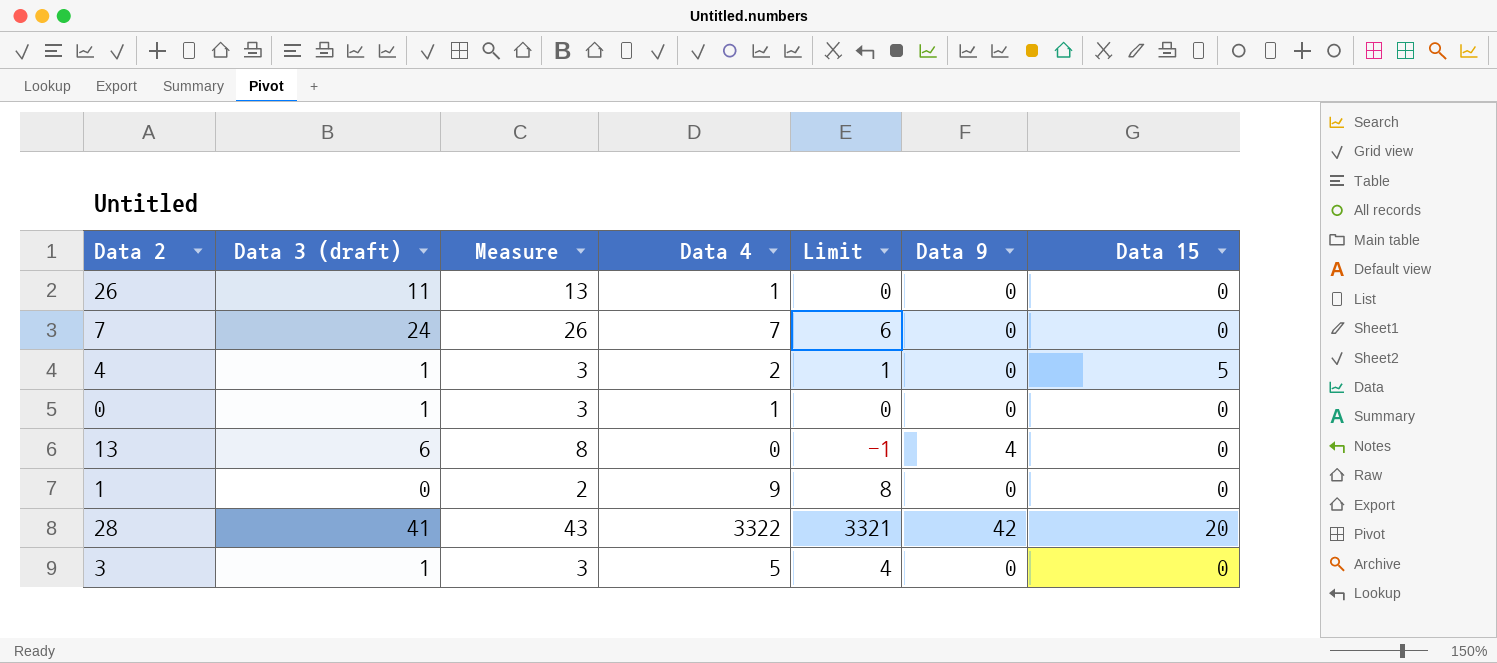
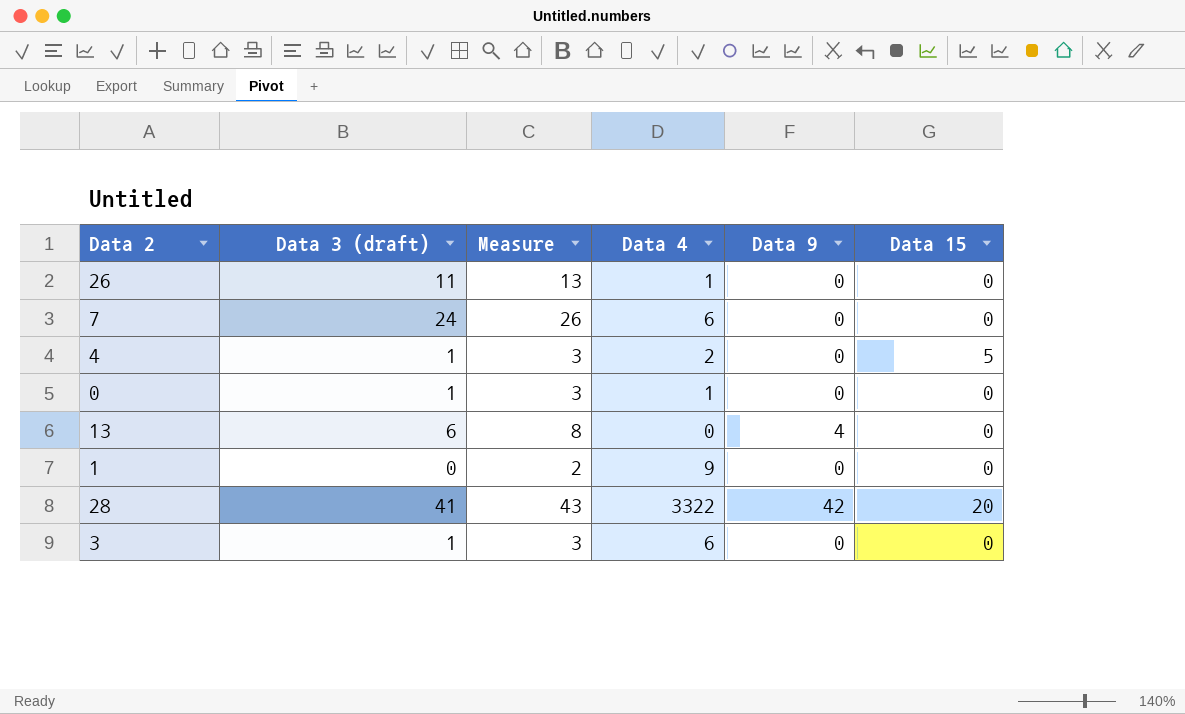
column Limit | formula: [Data 4] - 1 -> none
7 | Data 4: 7 -> 6
3 | Data 4: 5 -> 6

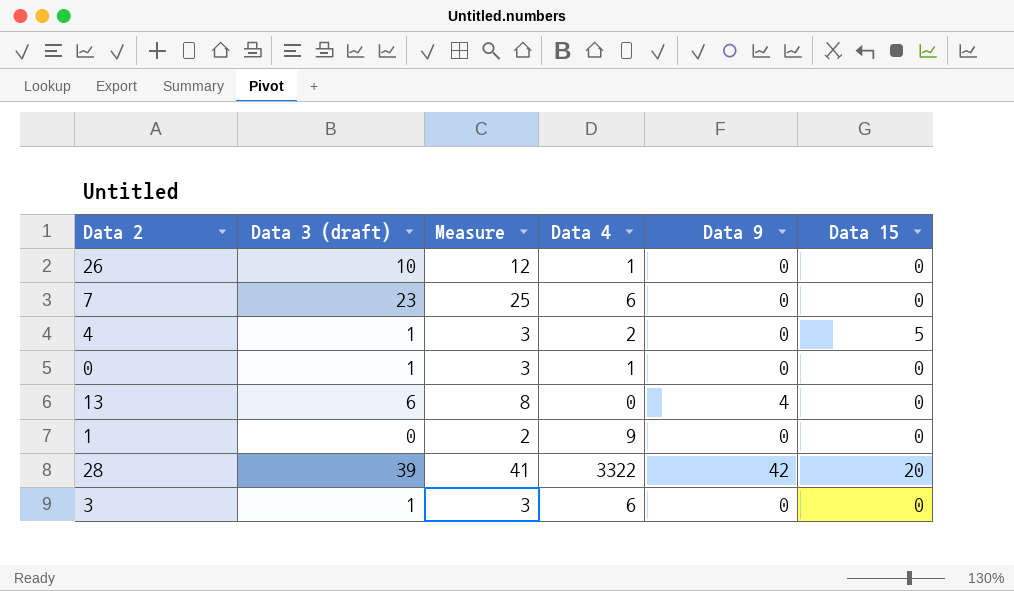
26 | Data 3 (draft): 11 -> 10
26 | Measure: 13 -> 12
7 | Data 3 (draft): 24 -> 23
7 | Measure: 26 -> 25
28 | Data 3 (draft): 41 -> 39
28 | Measure: 43 -> 41

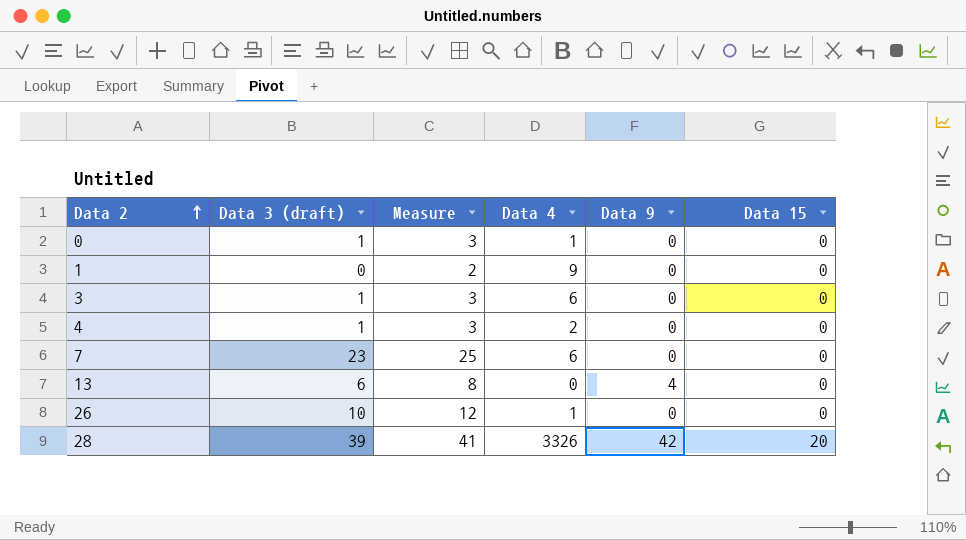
row order: none -> Data 2 ascending
4 | Data 15: 5 -> 0
28 | Data 4: 3322 -> 3326

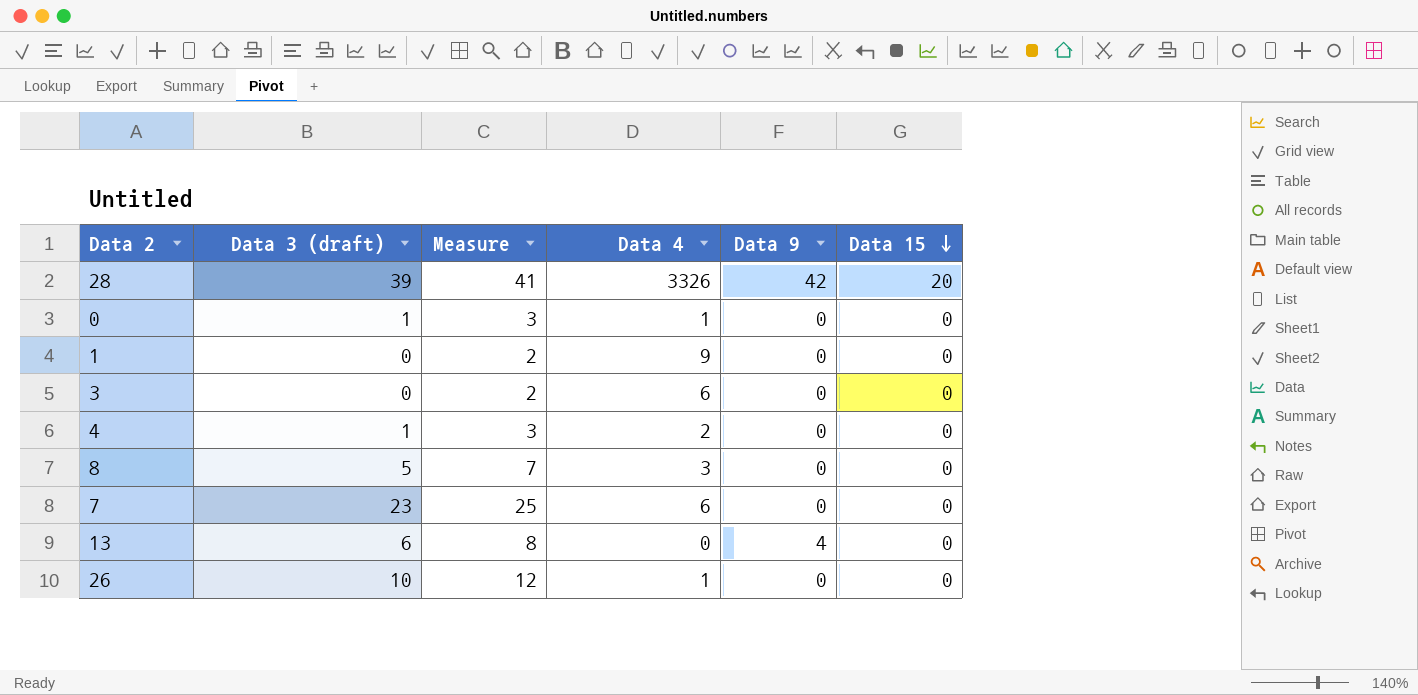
row order: Data 2 ascending -> Data 15 descending
3 | Data 3 (draft): 1 -> 0
3 | Measure: 3 -> 2
row 8: none -> 5 | 7 | 3 | 0 | 0

